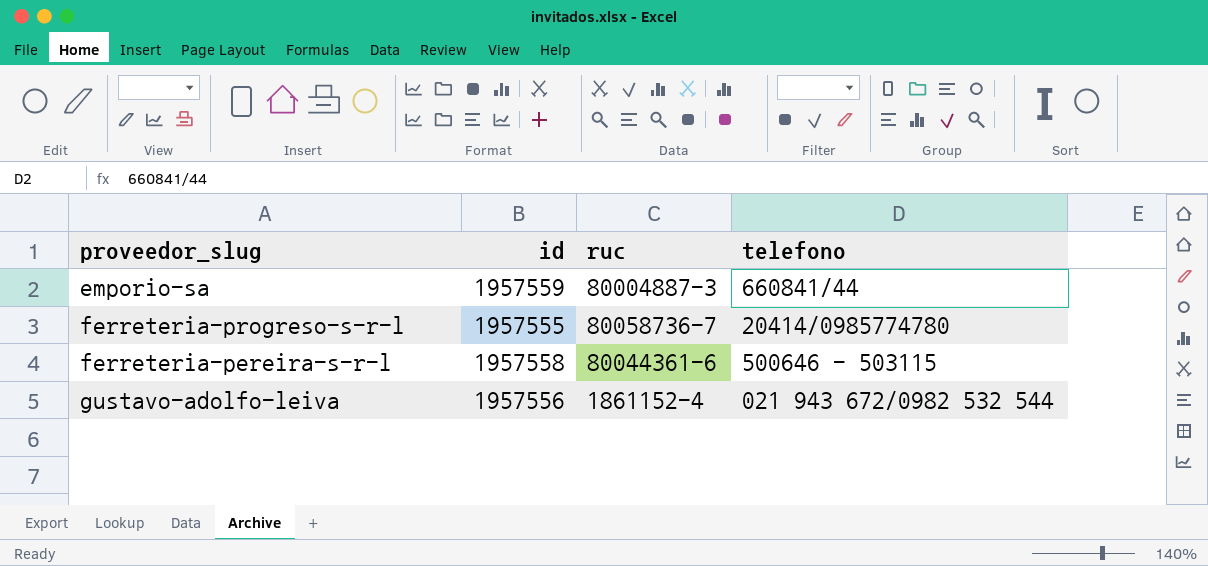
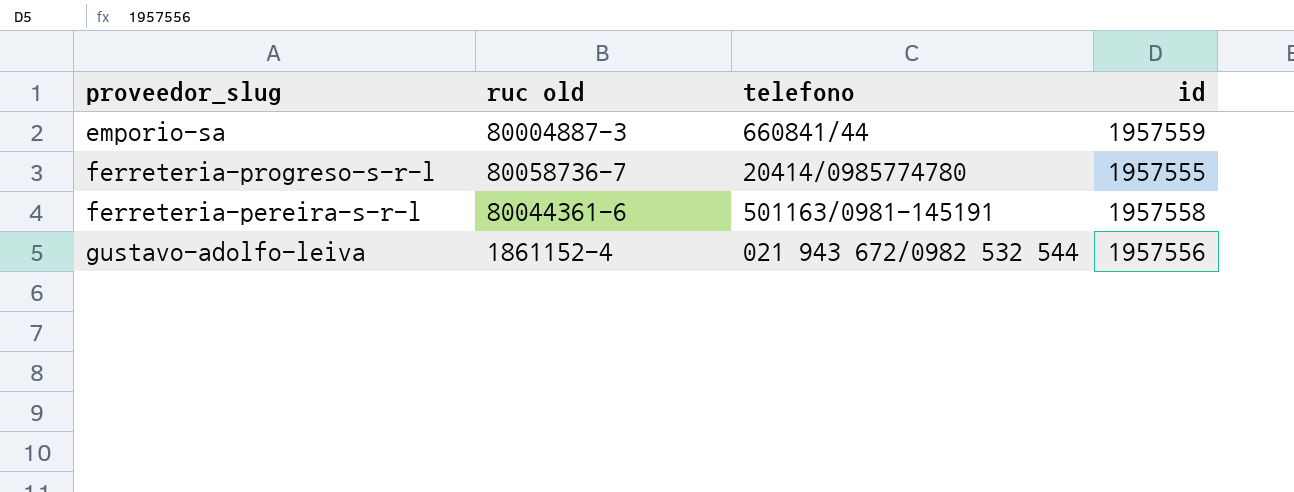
column name: ruc -> ruc old
column id | position: 2 -> 4
ferreteria-pereira-s-r-l | telefono: 500646 - 503115 -> 501163/0981-145191

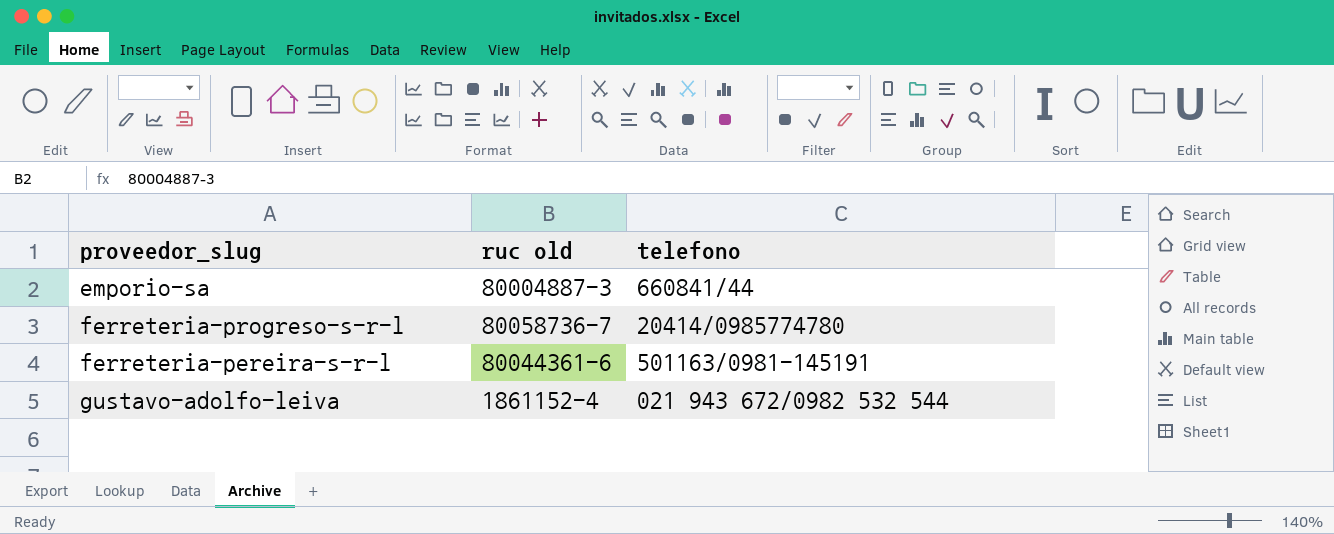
column id | position: 4 -> none

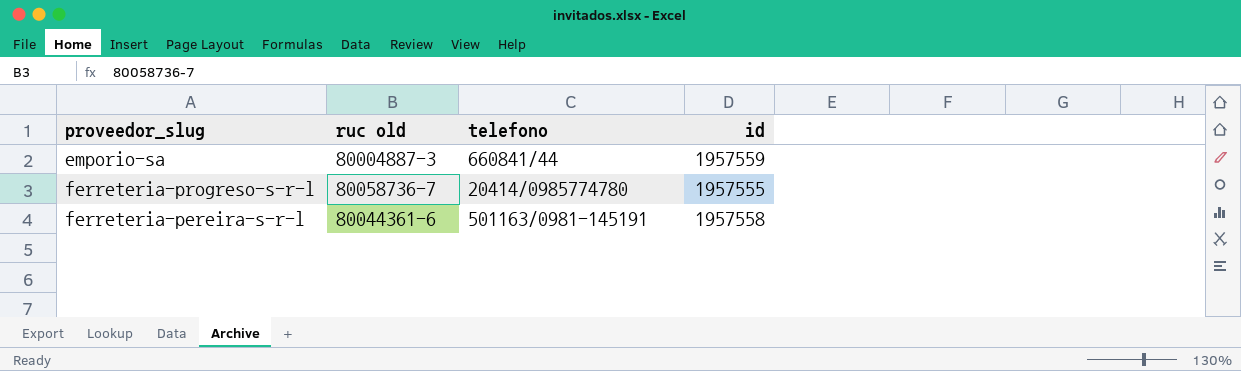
column id | position: none -> 4
row gustavo-adolfo-leiva: 1861152-4 | 021 943 672/0982 532 544 -> none

